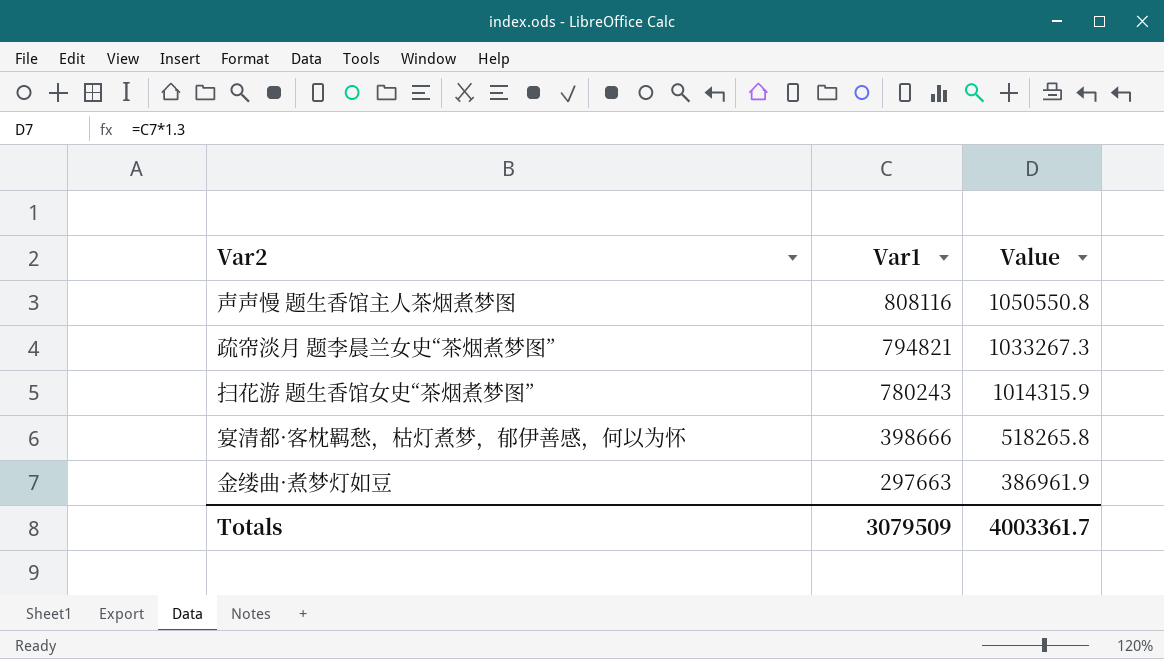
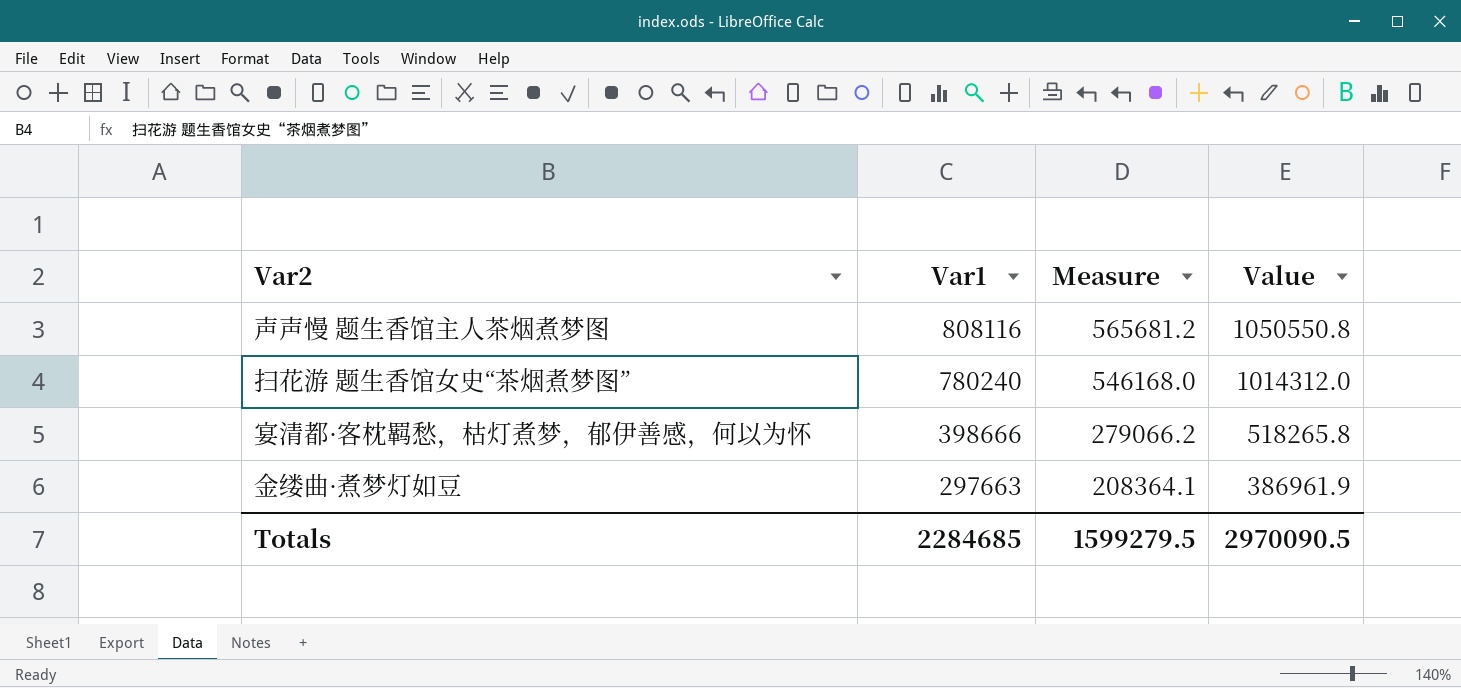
column Measure | formula: none -> [Var1] * 0.7
row 疏帘淡月 题李晨兰女史“茶烟煮梦图”: 794821 | 1033267.3 -> none
扫花游 题生香馆女史“茶烟煮梦图” | Var1: 780243 -> 780240
扫花游 题生香馆女史“茶烟煮梦图” | Value: 1014315.9 -> 1014312.0
Totals | Var1: 3079509 -> 2284685
Totals | Value: 4003361.7 -> 2970090.5

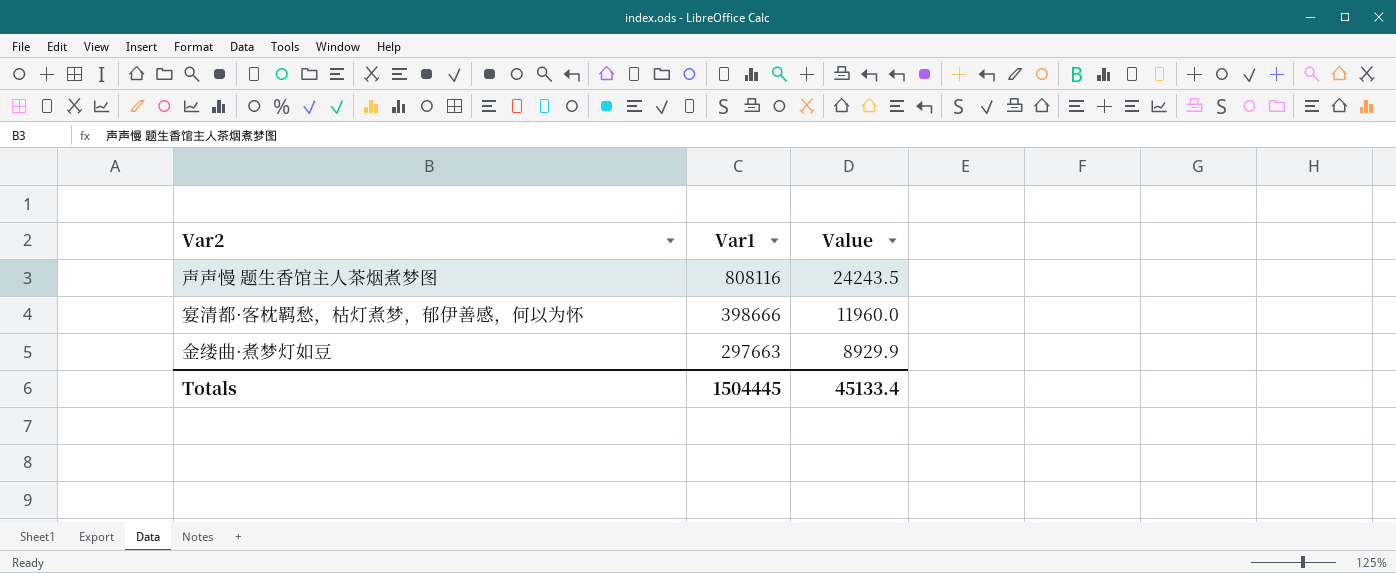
column Measure | formula: [Var1] * 0.7 -> none
column Value | formula: [Var1] * 1.3 -> [Var1] * 0.03
row 扫花游 题生香馆女史“茶烟煮梦图”: 780240 | 546168.0 | 1014312.0 -> none
Totals | Var1: 2284685 -> 1504445
Totals | Value: 2970090.5 -> 45133.4

